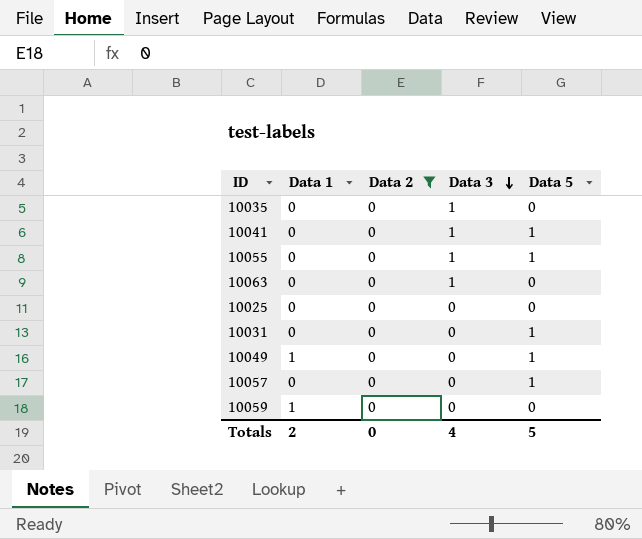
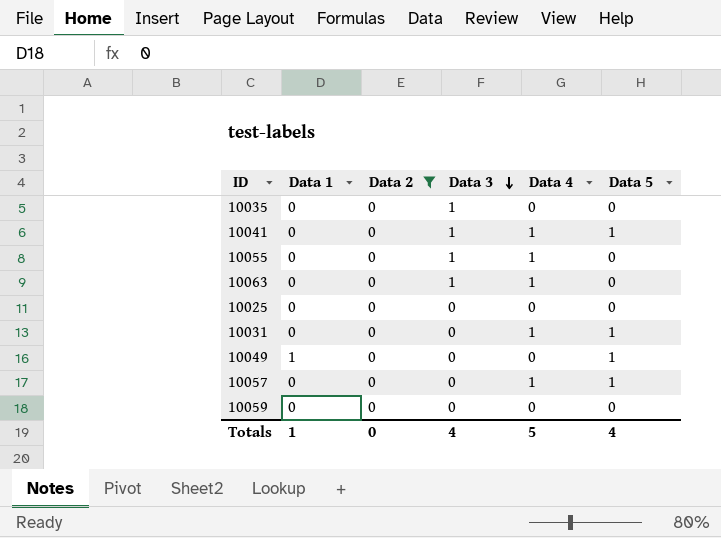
column Data 4 | position: none -> 5
10055 | Data 5: 1 -> 0
10059 | Data 1: 1 -> 0
Totals | Data 1: 2 -> 1
Totals | Data 5: 5 -> 4

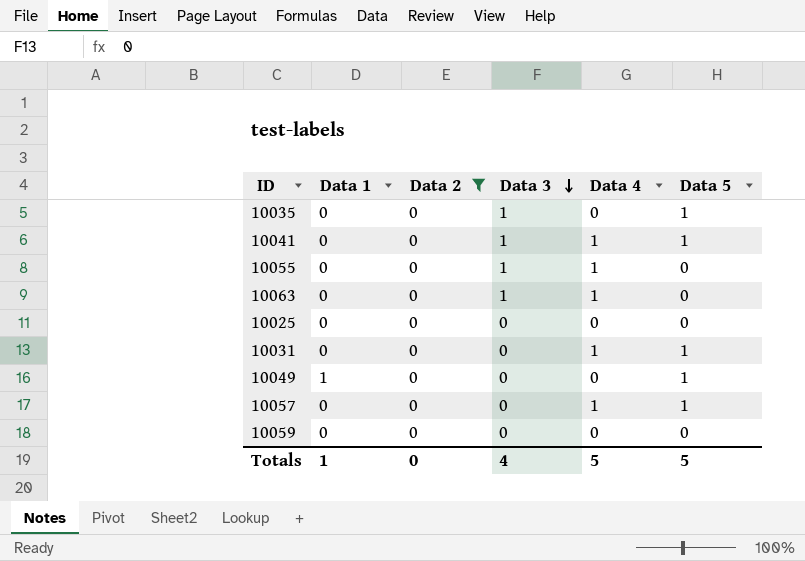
10035 | Data 5: 0 -> 1
Totals | Data 5: 4 -> 5

